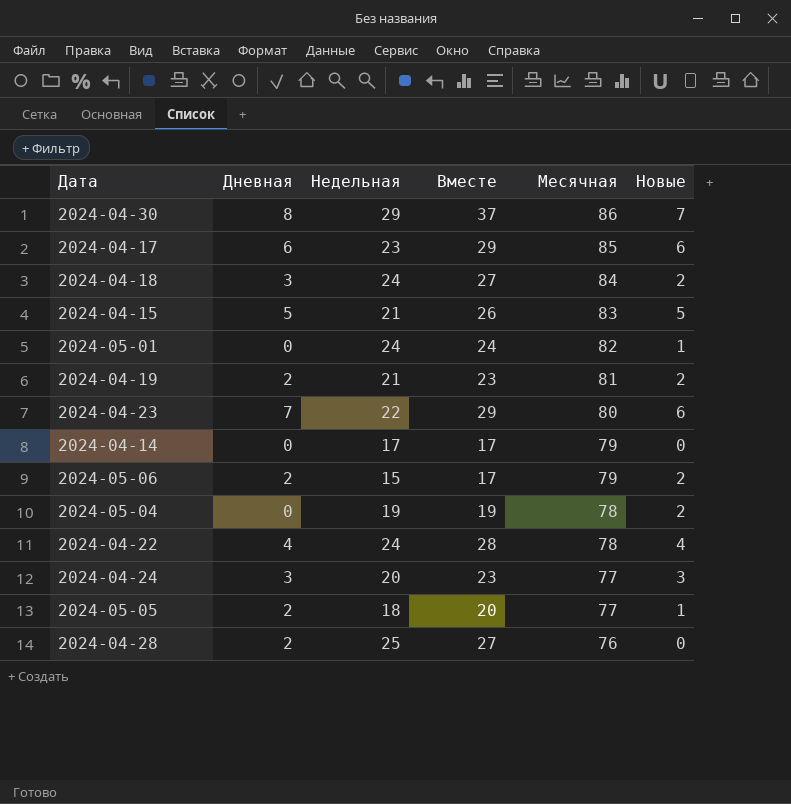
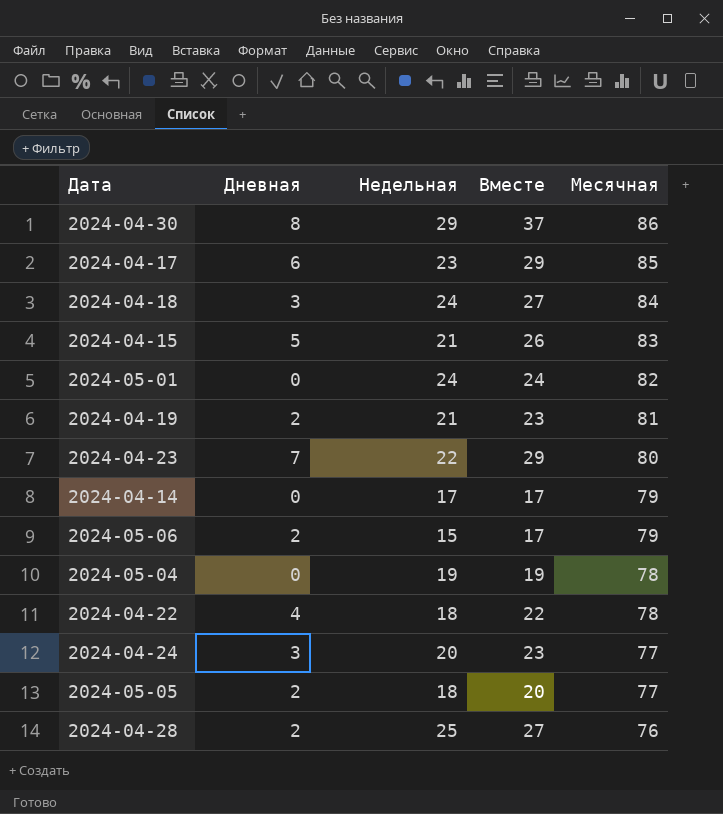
column Новые | position: 6 -> none
2024-04-22 | Недельная: 24 -> 18
2024-04-22 | Вместе: 28 -> 22

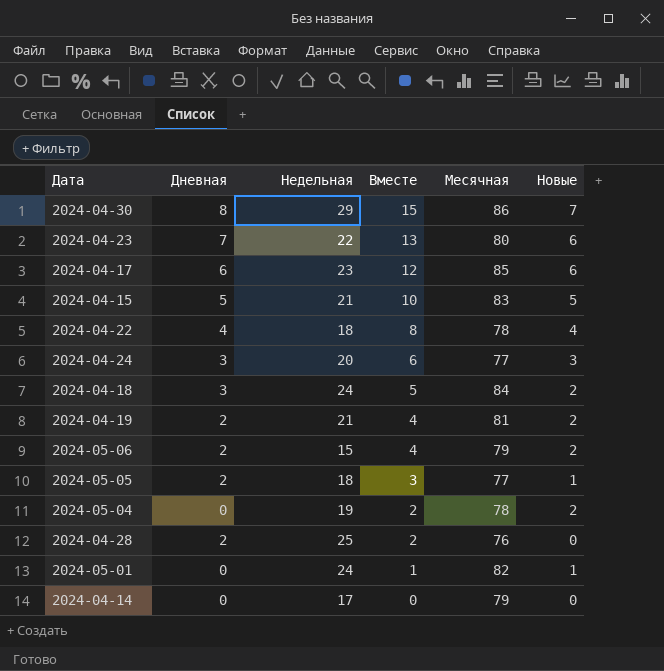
row order: Месячная descending -> Вместе descending
column Вместе | formula: [Дневная] + [Недельная] -> [Дневная] + [Новые]
column Новые | position: none -> 6

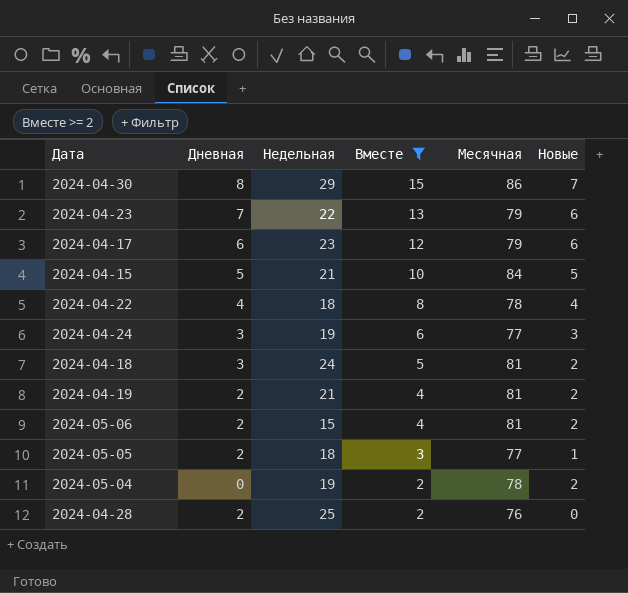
filter: none -> Вместе >= 2
2024-04-23 | Месячная: 80 -> 79
2024-04-17 | Месячная: 85 -> 79
2024-04-15 | Месячная: 83 -> 84
2024-04-24 | Недельная: 20 -> 19
2024-04-18 | Месячная: 84 -> 81
2024-05-06 | Месячная: 79 -> 81

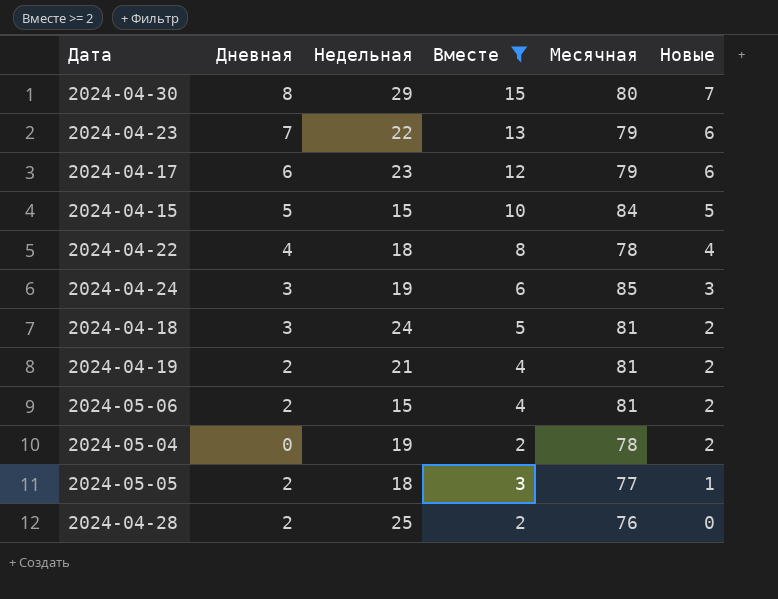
row order: Вместе descending -> Новые descending
2024-04-30 | Месячная: 86 -> 80
2024-04-15 | Недельная: 21 -> 15
2024-04-24 | Месячная: 77 -> 85

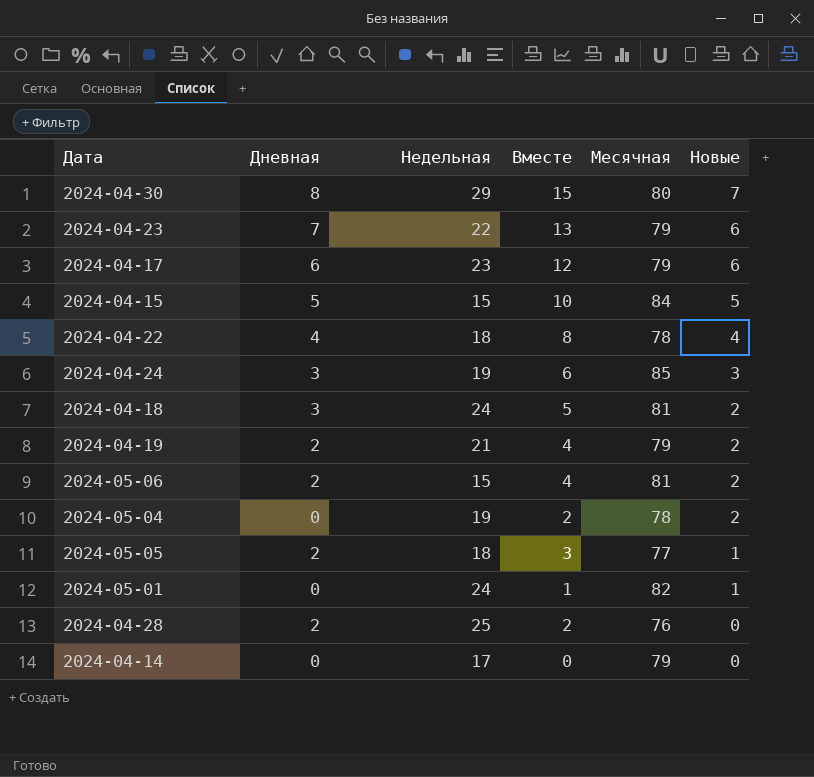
filter: Вместе >= 2 -> none
2024-04-19 | Месячная: 81 -> 79

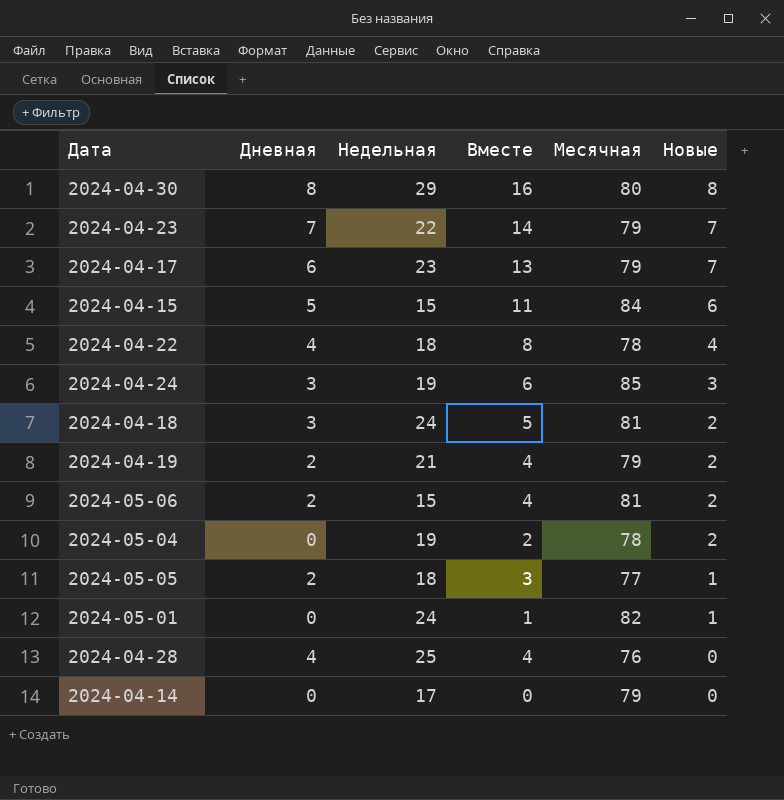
2024-04-30 | Вместе: 15 -> 16
2024-04-30 | Новые: 7 -> 8
2024-04-23 | Вместе: 13 -> 14
2024-04-23 | Новые: 6 -> 7
2024-04-17 | Вместе: 12 -> 13
2024-04-17 | Новые: 6 -> 7
2024-04-15 | Вместе: 10 -> 11
2024-04-15 | Новые: 5 -> 6
2024-04-28 | Дневная: 2 -> 4
2024-04-28 | Вместе: 2 -> 4

